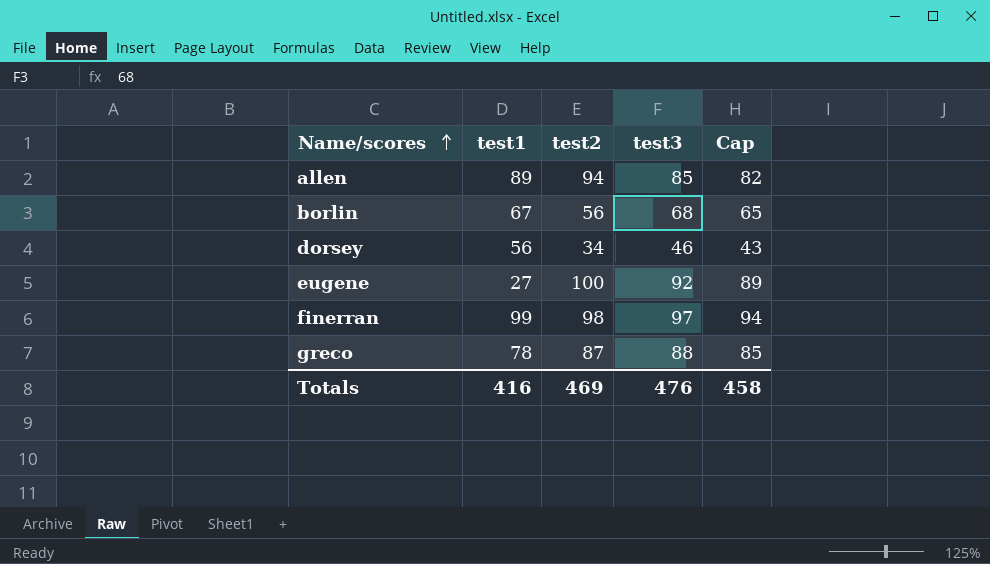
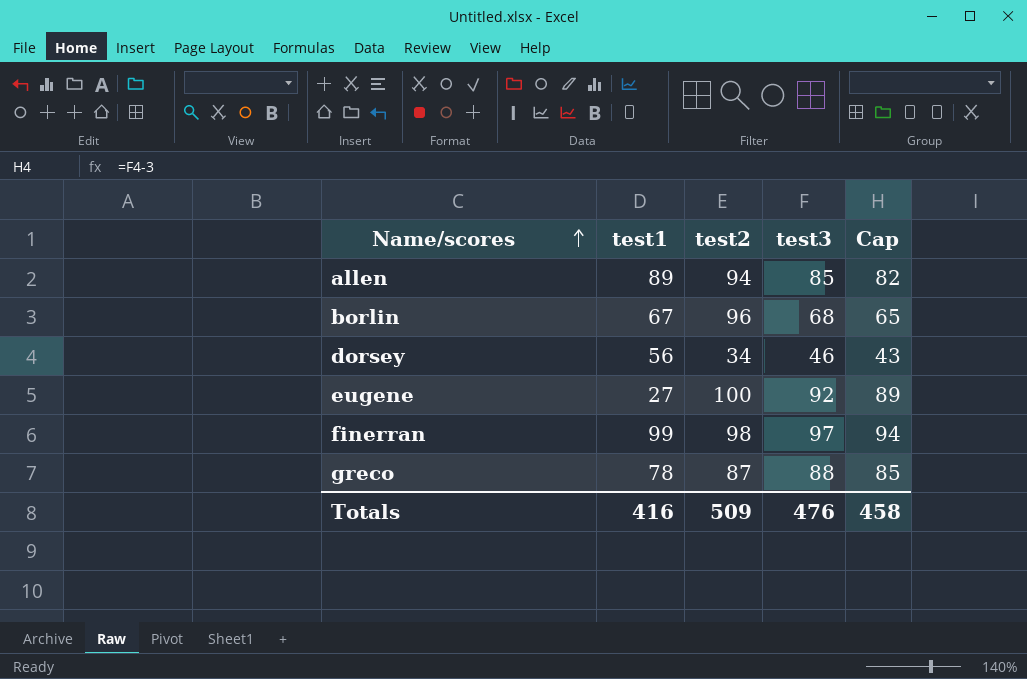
borlin | test2: 56 -> 96
Totals | test2: 469 -> 509

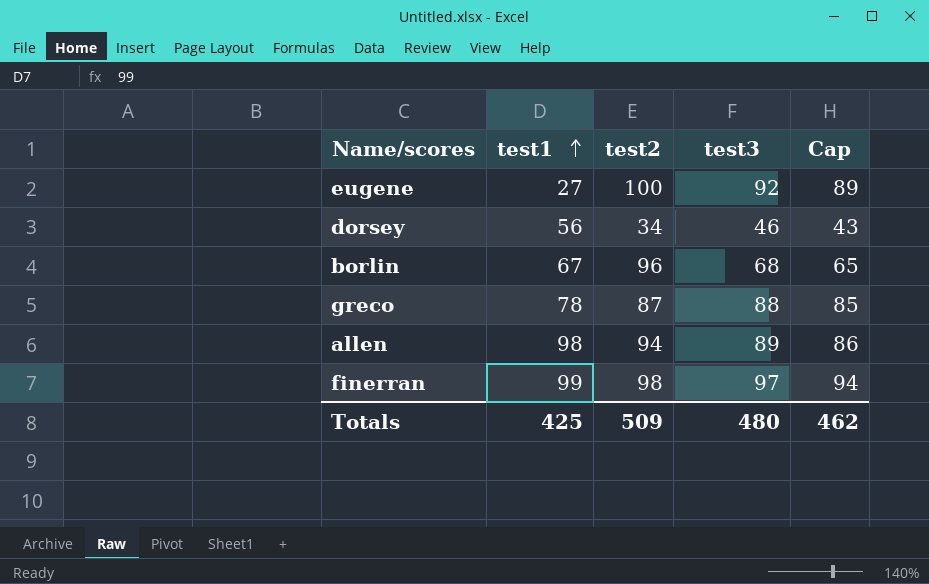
row order: Name/scores ascending -> test1 ascending
allen | test1: 89 -> 98
allen | test3: 85 -> 89
allen | Cap: 82 -> 86
Totals | test1: 416 -> 425
Totals | test3: 476 -> 480
Totals | Cap: 458 -> 462

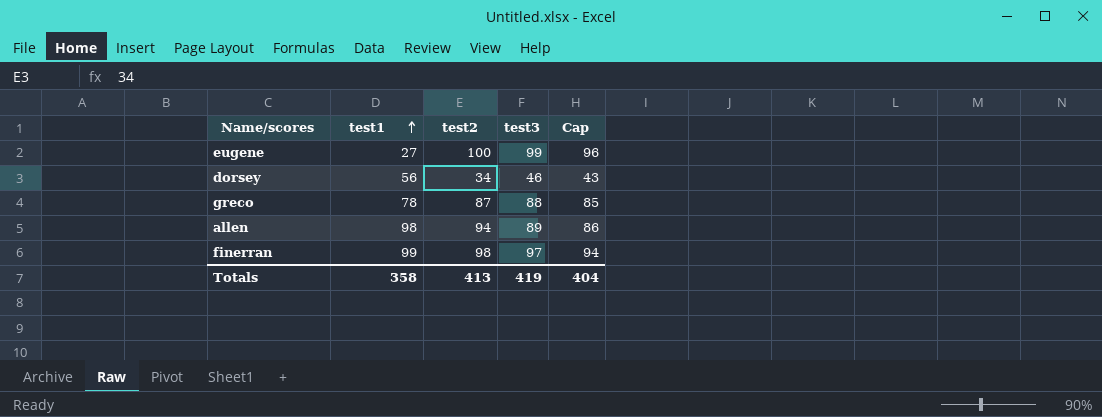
row borlin: 67 | 96 | 68 | 65 -> none
eugene | test3: 92 -> 99
eugene | Cap: 89 -> 96
Totals | test1: 425 -> 358
Totals | test2: 509 -> 413
Totals | test3: 480 -> 419
Totals | Cap: 462 -> 404

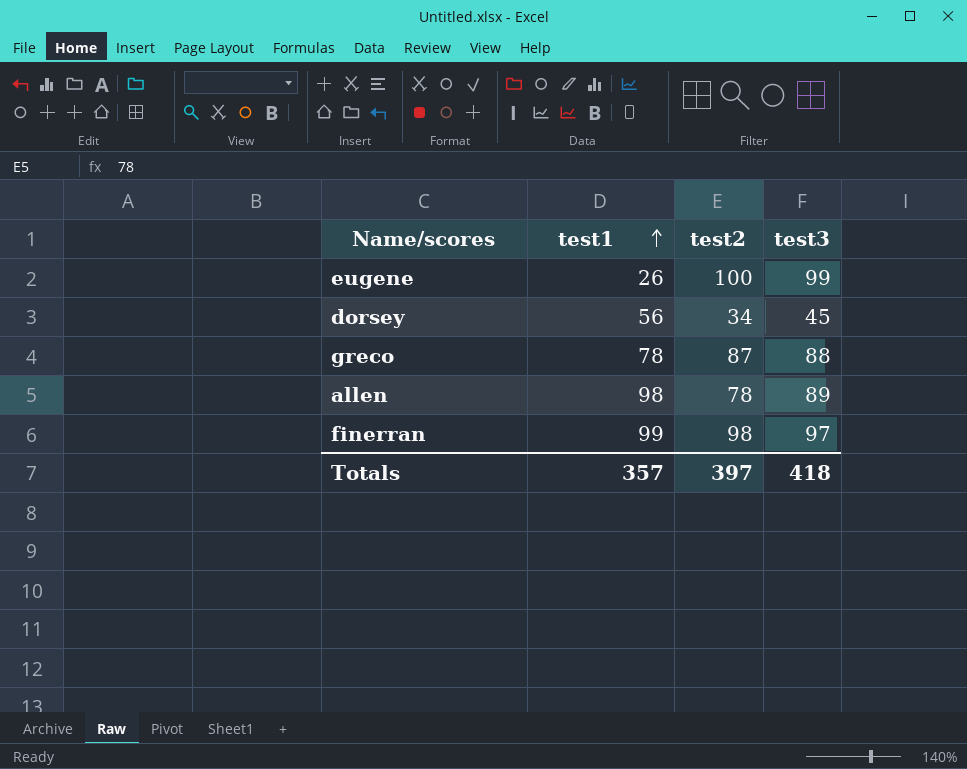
column Cap | formula: [test3] - 3 -> none
eugene | test1: 27 -> 26
dorsey | test3: 46 -> 45
allen | test2: 94 -> 78
Totals | test1: 358 -> 357
Totals | test2: 413 -> 397
Totals | test3: 419 -> 418

